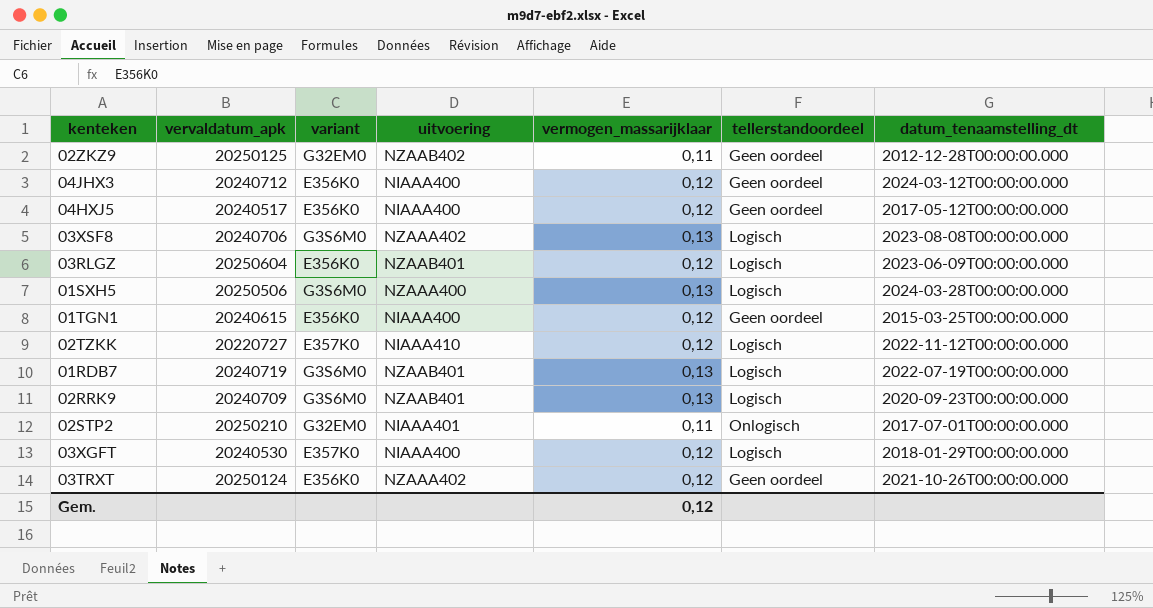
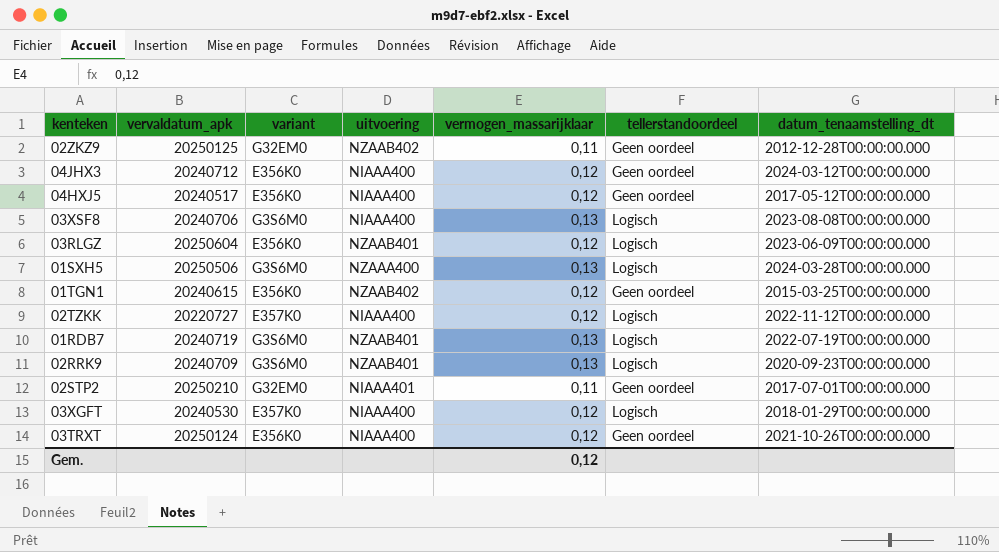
03XSF8 | uitvoering: NZAAA402 -> NIAAA400
01TGN1 | uitvoering: NIAAA400 -> NZAAB402
02TZKK | uitvoering: NIAAA410 -> NIAAA400
02STP2 | tellerstandoordeel: Onlogisch -> Geen oordeel
03TRXT | uitvoering: NZAAA402 -> NIAAA400

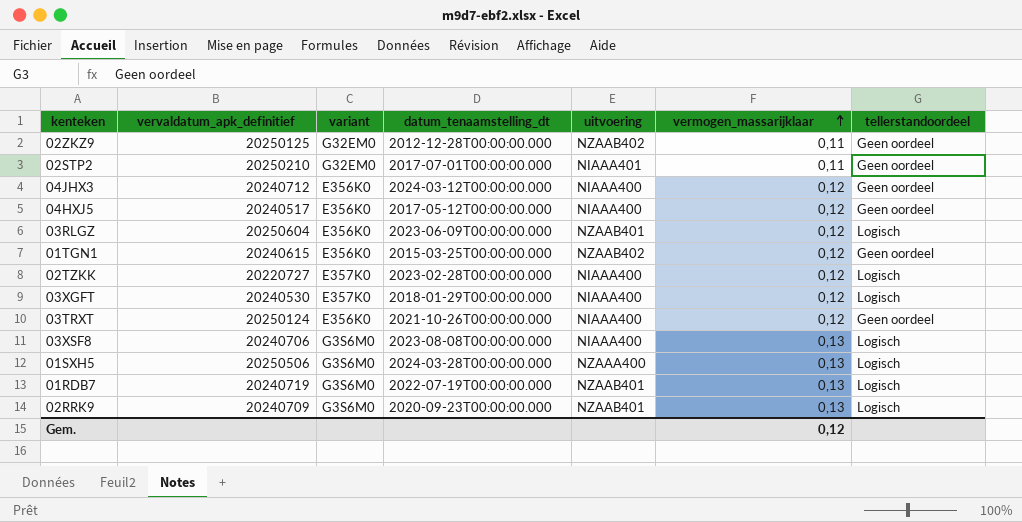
row order: none -> vermogen_massarijklaar ascending
column name: vervaldatum_apk -> vervaldatum_apk_definitief
column datum_tenaamstelling_dt | position: 7 -> 4
02TZKK | datum_tenaamstelling_dt: 2022-11-12T00:00:00.000 -> 2023-02-28T00:00:00.000

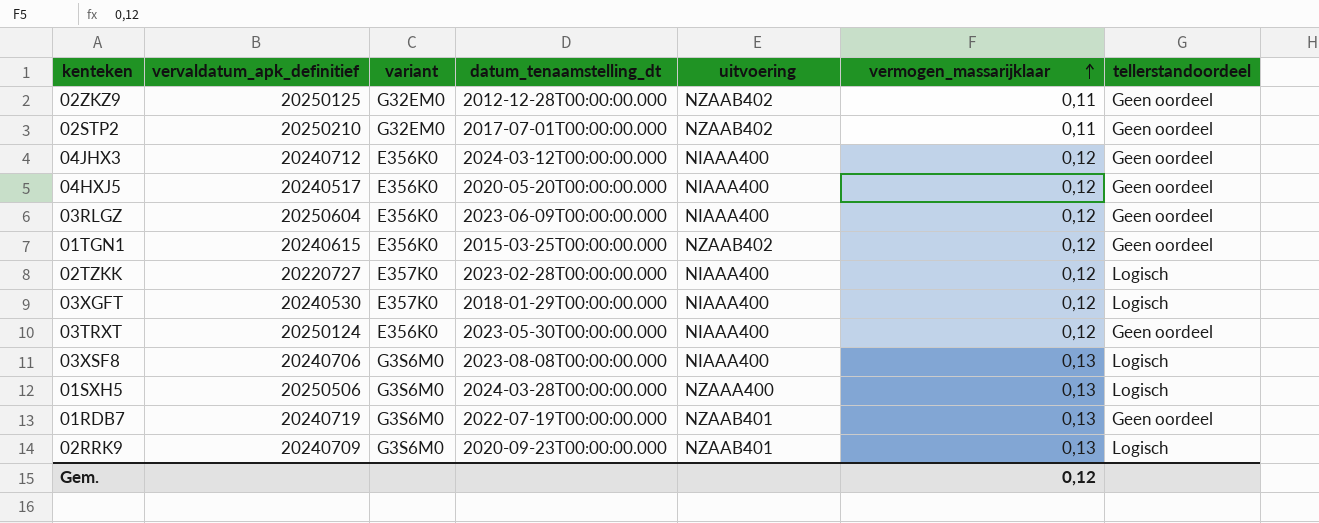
02STP2 | uitvoering: NIAAA401 -> NZAAB402
04HXJ5 | datum_tenaamstelling_dt: 2017-05-12T00:00:00.000 -> 2020-05-20T00:00:00.000
03RLGZ | uitvoering: NZAAB401 -> NIAAA400
03RLGZ | tellerstandoordeel: Logisch -> Geen oordeel
03TRXT | datum_tenaamstelling_dt: 2021-10-26T00:00:00.000 -> 2023-05-30T00:00:00.000
01RDB7 | tellerstandoordeel: Logisch -> Geen oordeel

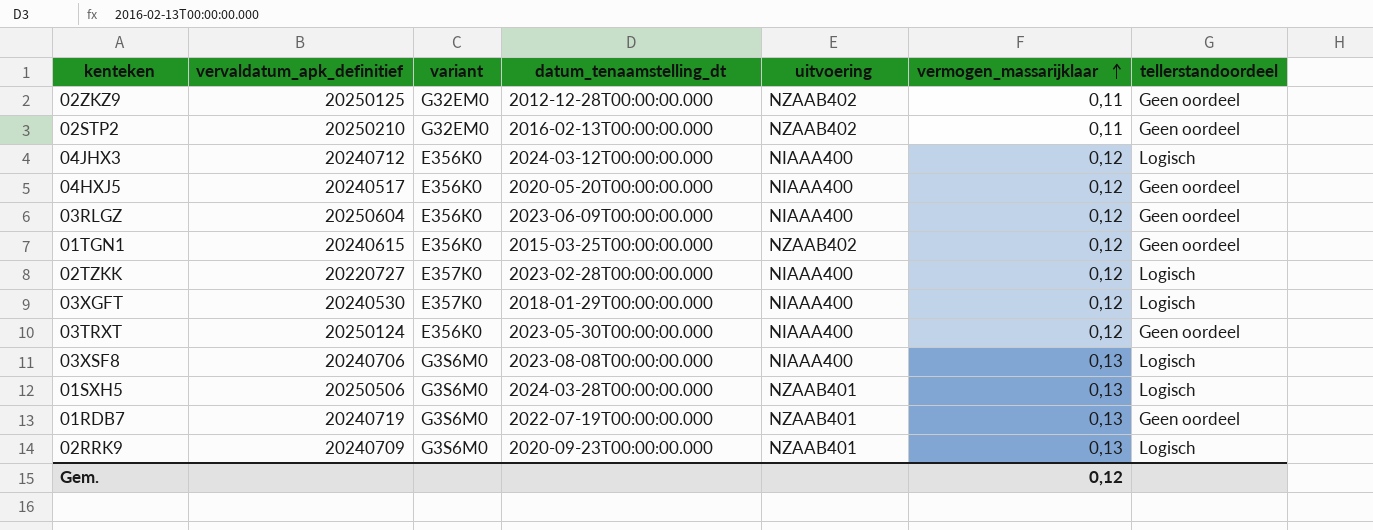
02STP2 | datum_tenaamstelling_dt: 2017-07-01T00:00:00.000 -> 2016-02-13T00:00:00.000
04JHX3 | tellerstandoordeel: Geen oordeel -> Logisch
01SXH5 | uitvoering: NZAAA400 -> NZAAB401

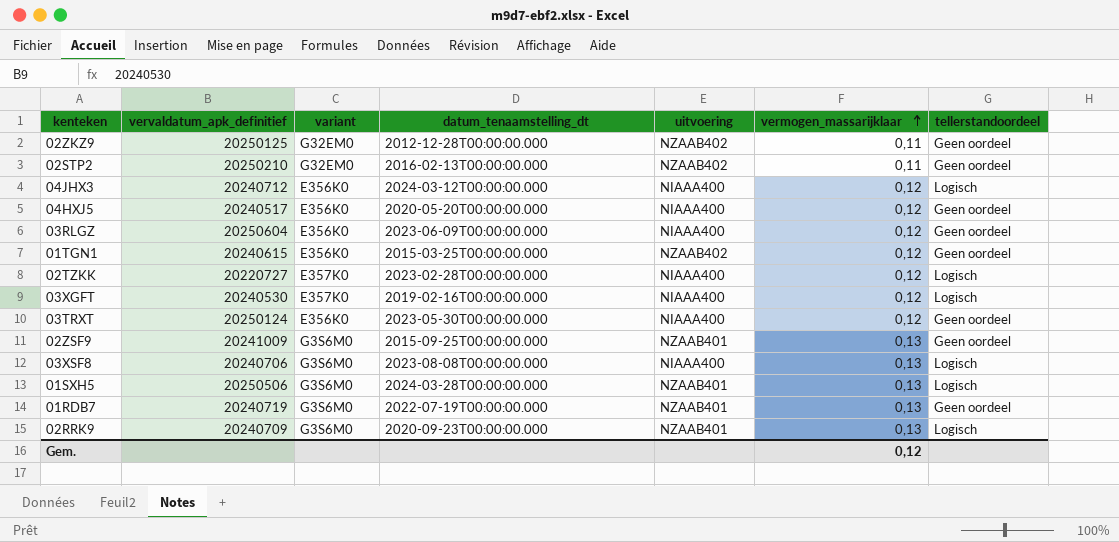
03XGFT | datum_tenaamstelling_dt: 2018-01-29T00:00:00.000 -> 2019-02-16T00:00:00.000
row 02ZSF9: none -> 20241009 | G3S6M0 | 2015-09-25T00:00:00.000 | NZAAB401 | 0,13 | Geen oordeel

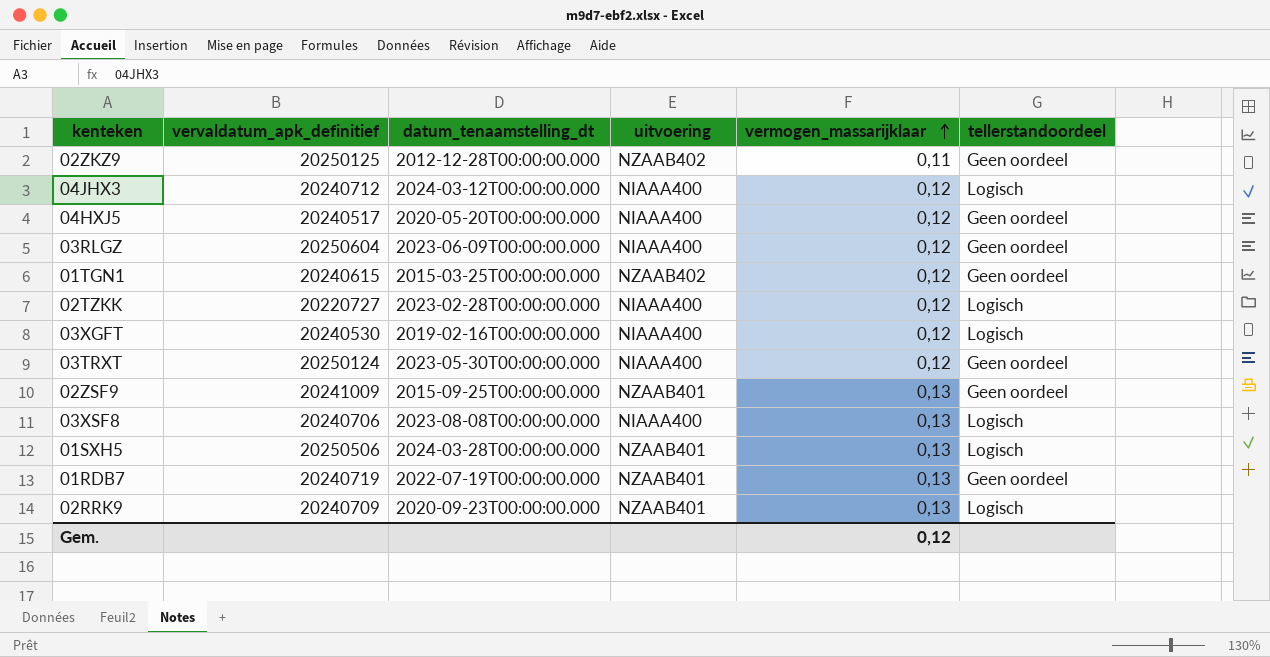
column variant | position: 3 -> none
row 02STP2: 20250210 | G32EM0 | 2016-02-13T00:00:00.000 | NZAAB402 | 0,11 | Geen oordeel -> none

